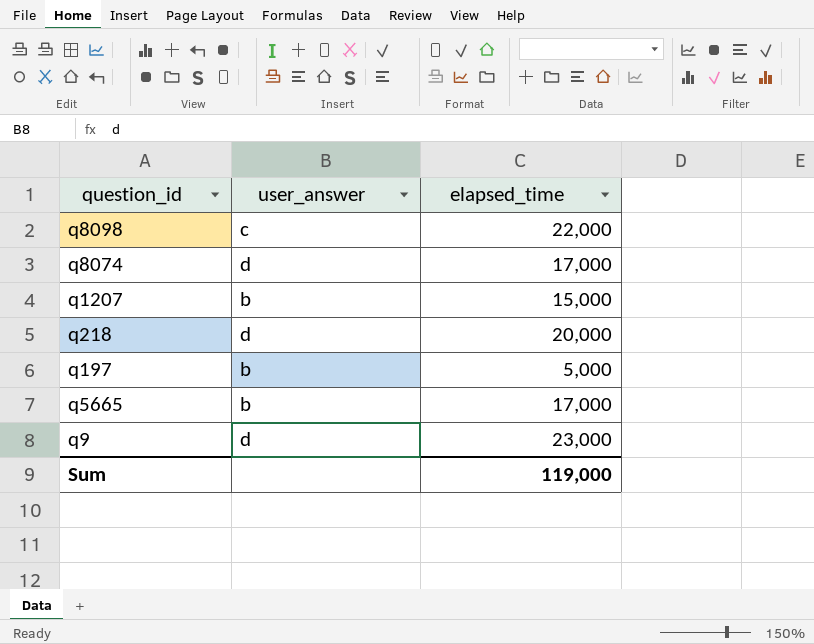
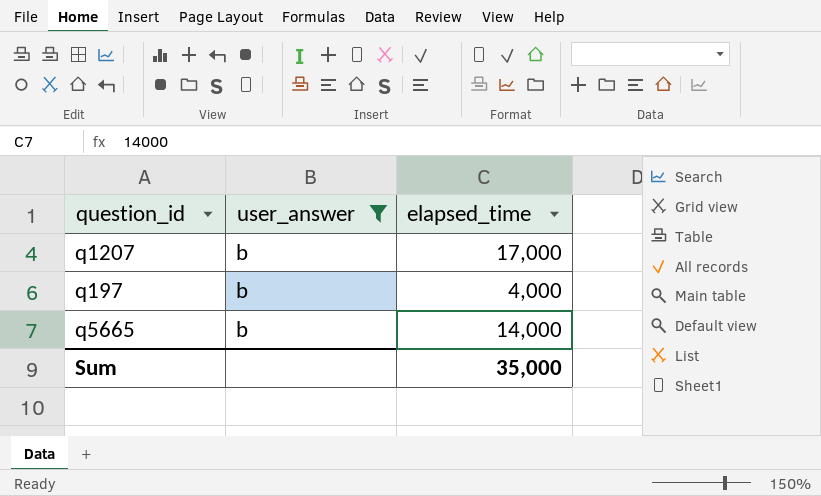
filter: none -> user_answer = b
q1207 | elapsed_time: 15,000 -> 17,000
q197 | elapsed_time: 5,000 -> 4,000
q5665 | elapsed_time: 17,000 -> 14,000
Sum | elapsed_time: 119,000 -> 35,000

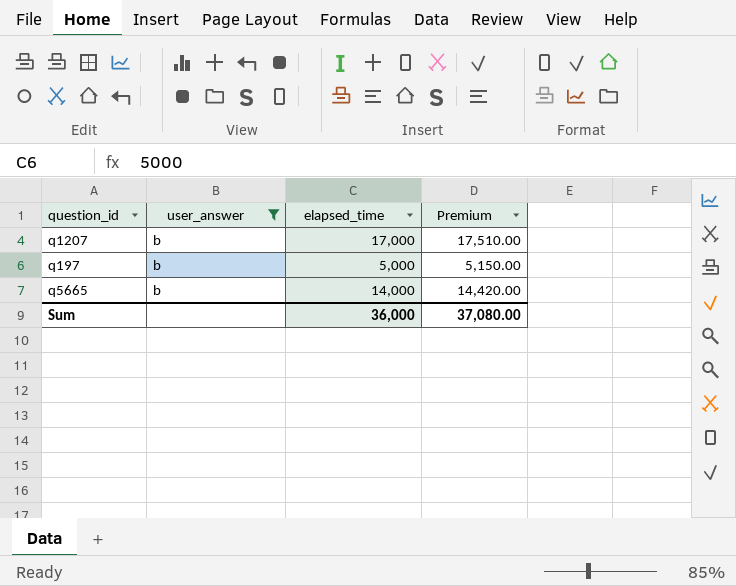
column Premium | formula: none -> [elapsed_time] * 1.03
q197 | elapsed_time: 4,000 -> 5,000
Sum | elapsed_time: 35,000 -> 36,000

